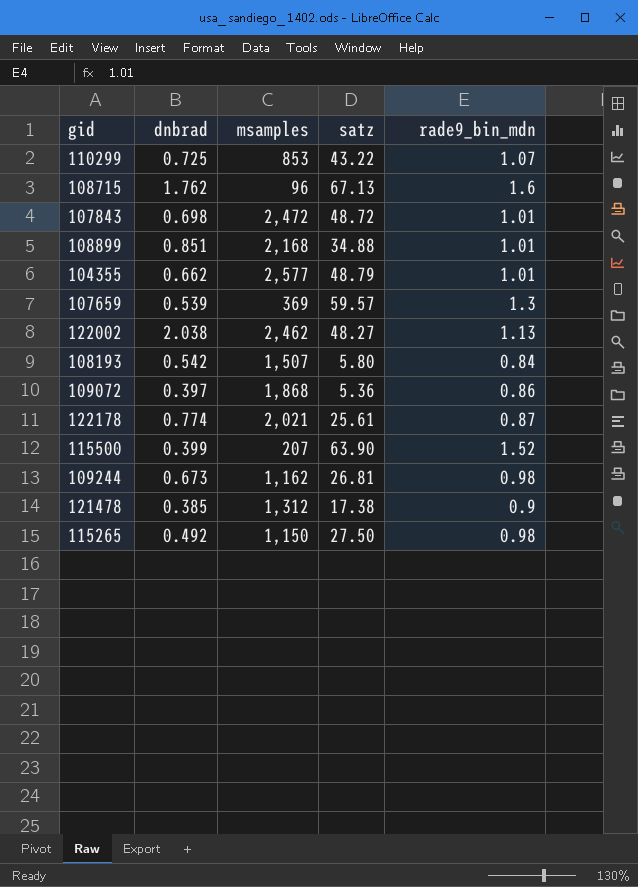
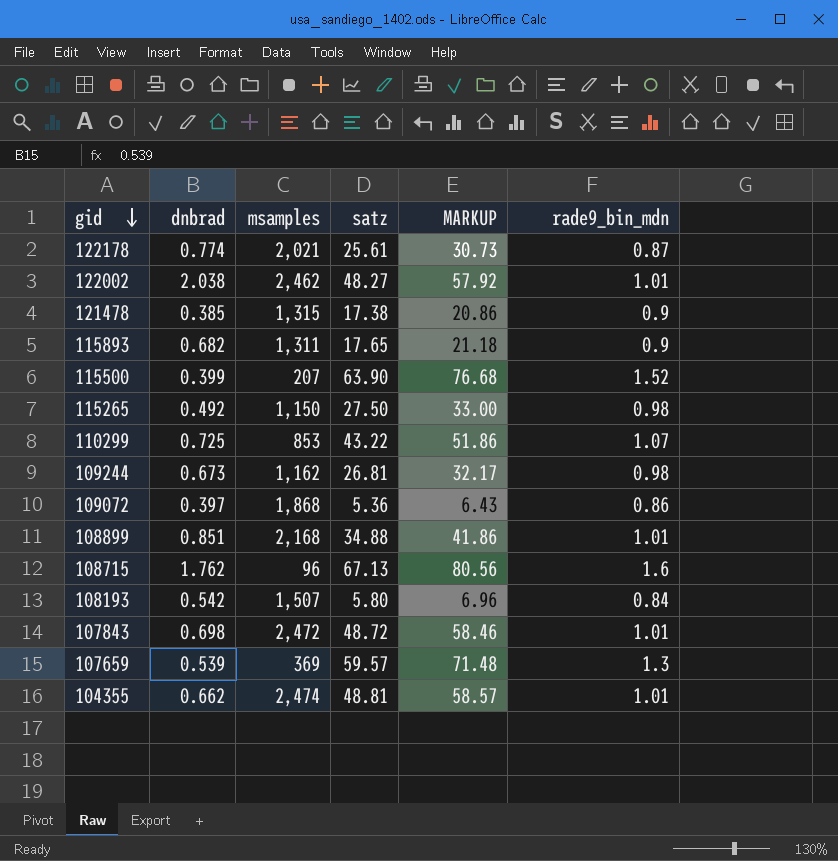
row order: none -> gid descending
column MARKUP | formula: none -> [satz] * 1.2
122002 | rade9_bin_mdn: 1.13 -> 1.01
121478 | msamples: 1,312 -> 1,315
row 115893: none -> 0.682 | 1,311 | 17.65 | 21.18 | 0.9
104355 | msamples: 2,577 -> 2,474
104355 | satz: 48.79 -> 48.81

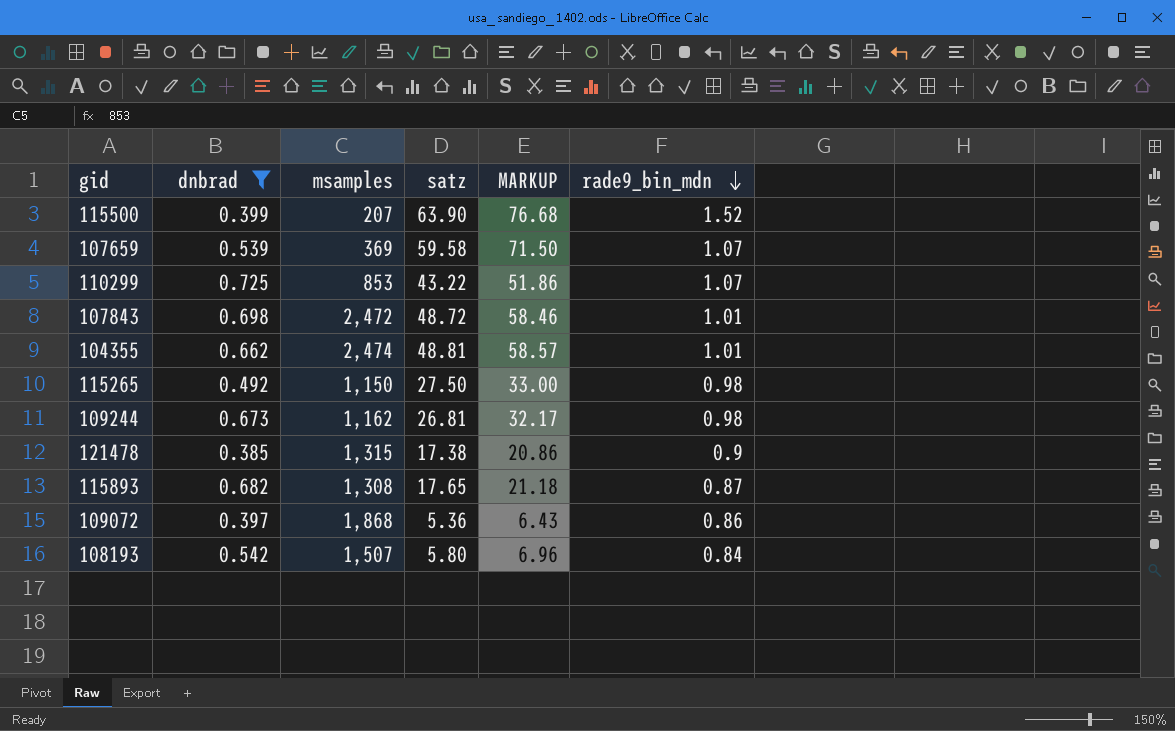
filter: none -> dnbrad <= 0.725
row order: gid descending -> rade9_bin_mdn descending
107659 | satz: 59.57 -> 59.58
107659 | MARKUP: 71.48 -> 71.50
107659 | rade9_bin_mdn: 1.3 -> 1.07
115893 | msamples: 1,311 -> 1,308
115893 | rade9_bin_mdn: 0.9 -> 0.87

